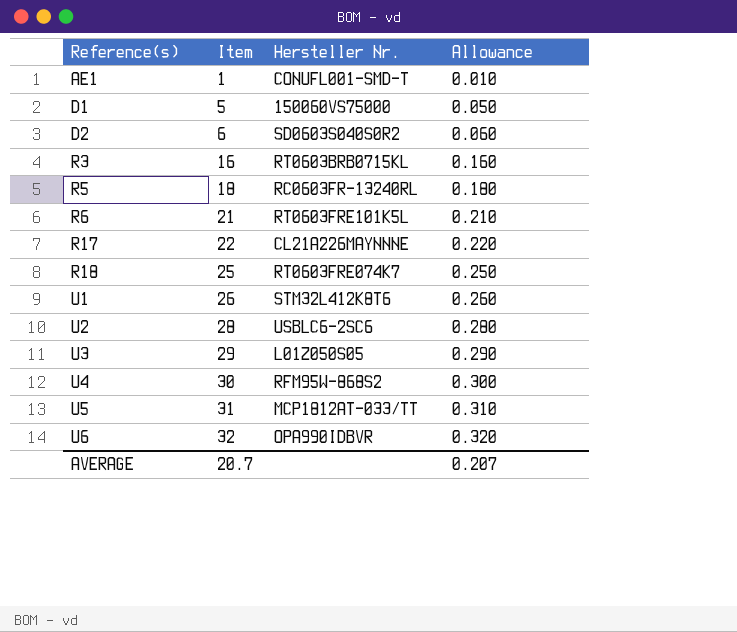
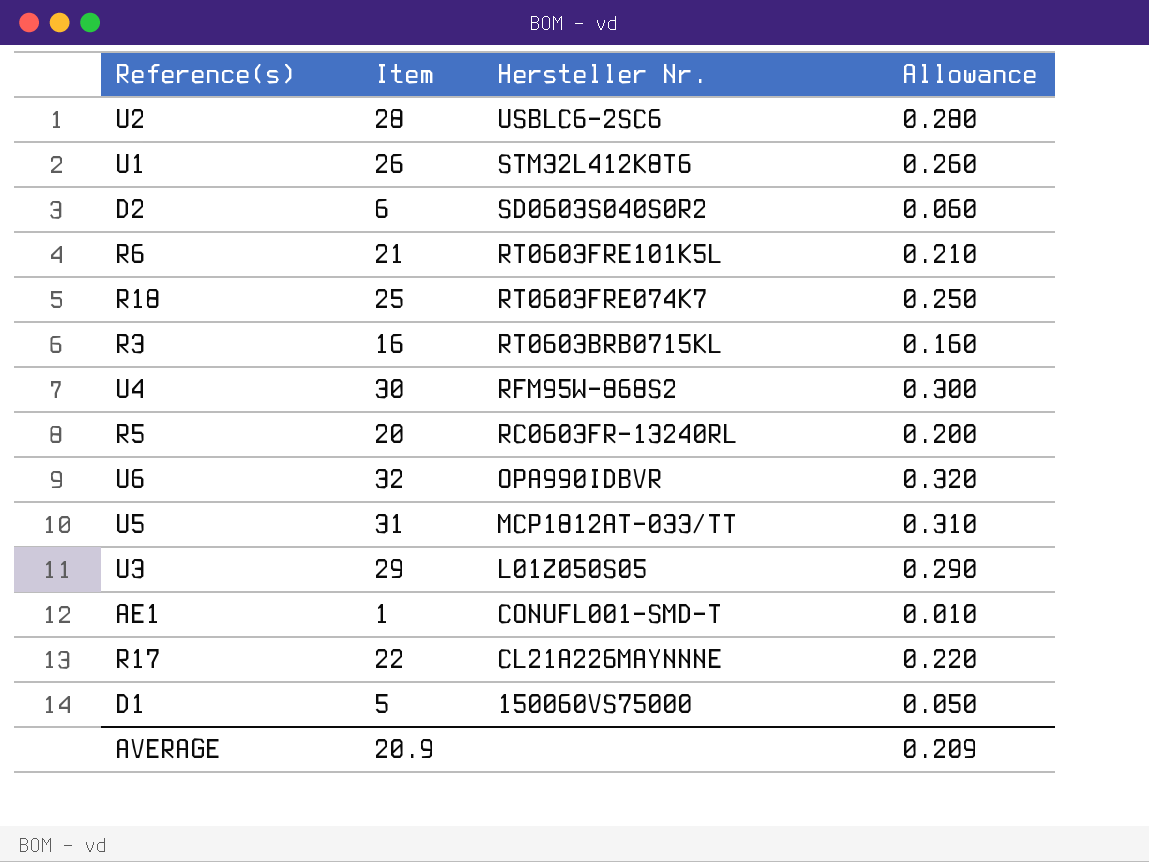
row order: Reference(s) ascending -> Hersteller Nr. descending
R5 | Item: 18 -> 20
R5 | Allowance: 0.180 -> 0.200
AVERAGE | Item: 20.7 -> 20.9
AVERAGE | Allowance: 0.207 -> 0.209

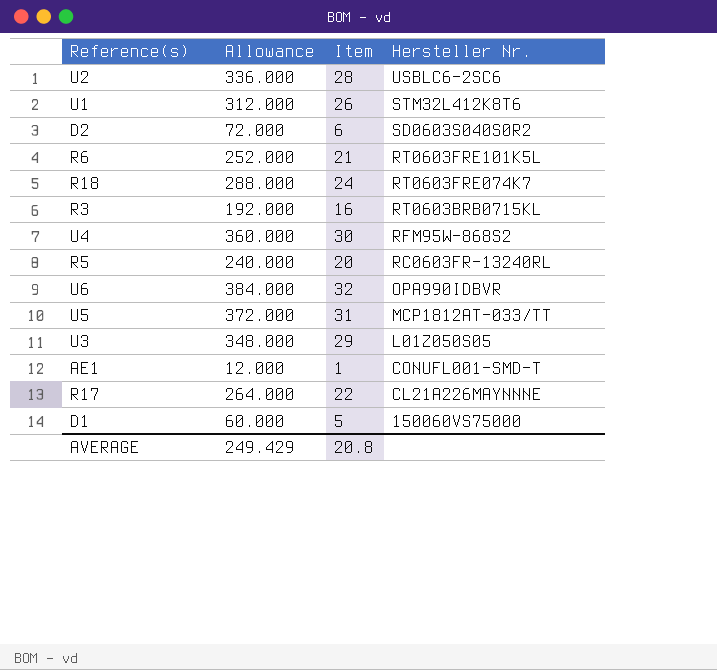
column Allowance | formula: [Item] * 0.01 -> [Item] * 12
column Allowance | position: 4 -> 2
R18 | Item: 25 -> 24
AVERAGE | Allowance: 0.209 -> 249.429
AVERAGE | Item: 20.9 -> 20.8

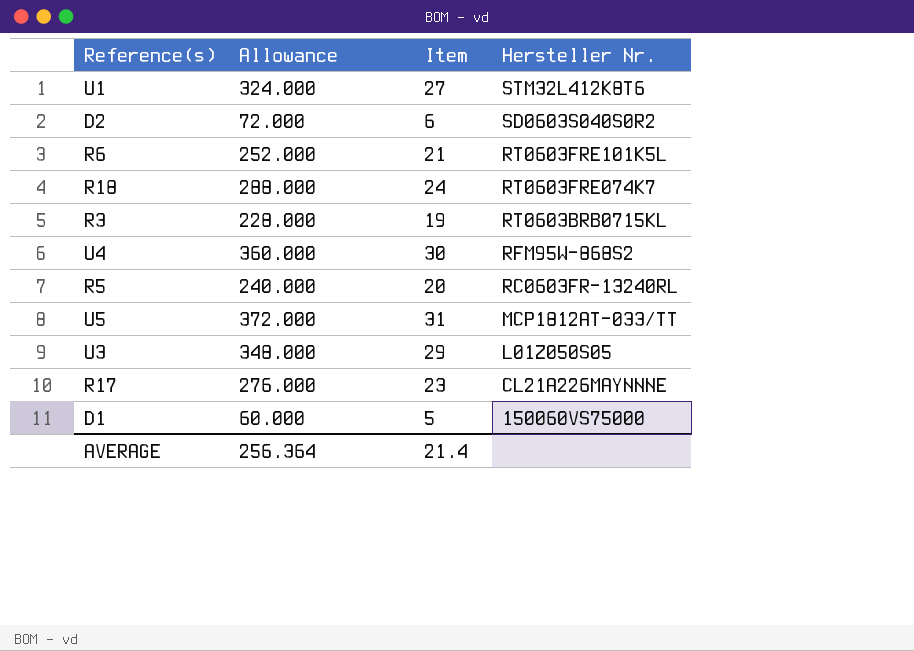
row U2: 336.000 | 28 | USBLC6-2SC6 -> none
row U6: 384.000 | 32 | OPA990IDBVR -> none
row AE1: 12.000 | 1 | CONUFL001-SMD-T -> none
U1 | Allowance: 312.000 -> 324.000
U1 | Item: 26 -> 27
R3 | Allowance: 192.000 -> 228.000
R3 | Item: 16 -> 19
R17 | Allowance: 264.000 -> 276.000
R17 | Item: 22 -> 23
AVERAGE | Allowance: 249.429 -> 256.364
AVERAGE | Item: 20.8 -> 21.4

